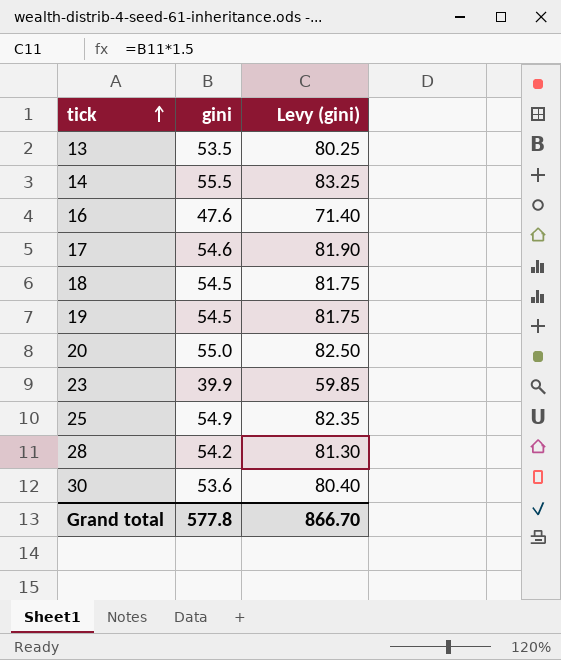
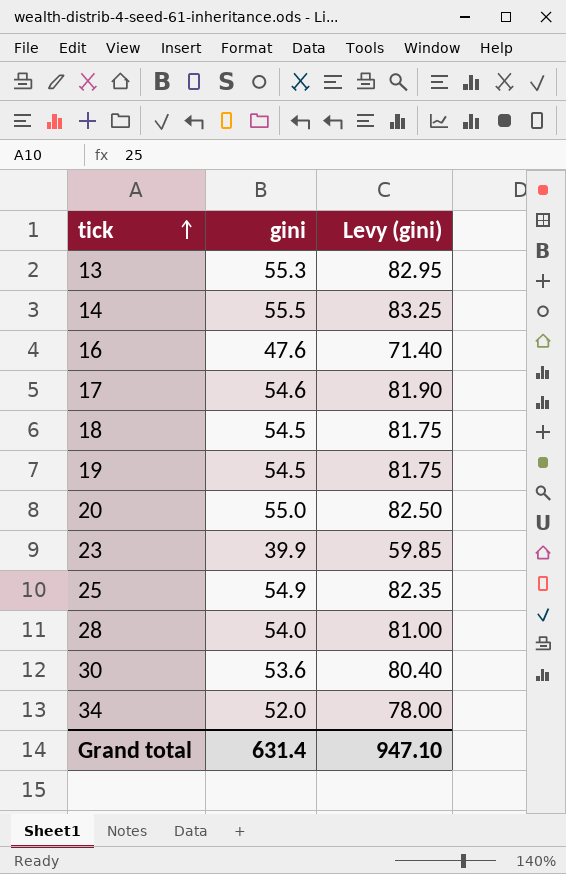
13 | gini: 53.5 -> 55.3
13 | Levy (gini): 80.25 -> 82.95
28 | gini: 54.2 -> 54.0
28 | Levy (gini): 81.30 -> 81.00
row 34: none -> 52.0 | 78.00
Grand total | gini: 577.8 -> 631.4
Grand total | Levy (gini): 866.70 -> 947.10

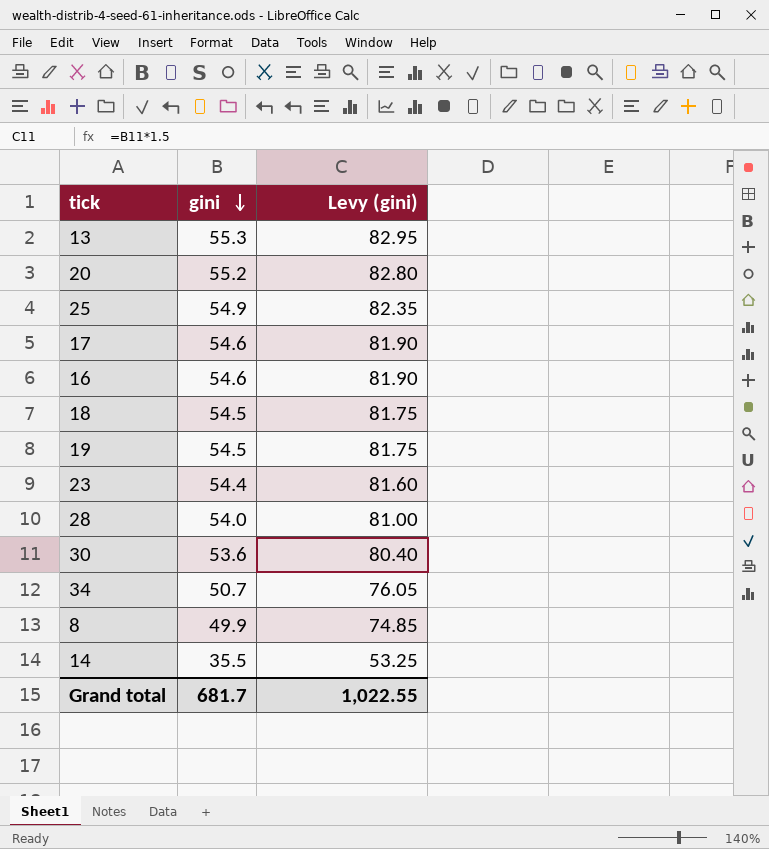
row order: tick ascending -> gini descending
20 | gini: 55.0 -> 55.2
20 | Levy (gini): 82.50 -> 82.80
16 | gini: 47.6 -> 54.6
16 | Levy (gini): 71.40 -> 81.90
23 | gini: 39.9 -> 54.4
23 | Levy (gini): 59.85 -> 81.60
34 | gini: 52.0 -> 50.7
34 | Levy (gini): 78.00 -> 76.05
row 8: none -> 49.9 | 74.85
14 | gini: 55.5 -> 35.5
14 | Levy (gini): 83.25 -> 53.25
Grand total | gini: 631.4 -> 681.7
Grand total | Levy (gini): 947.10 -> 1,022.55

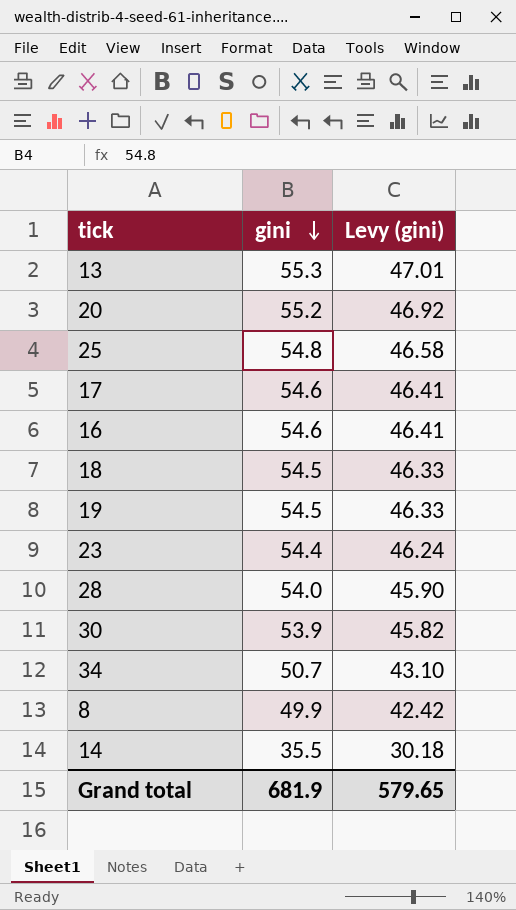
column Levy (gini) | formula: [gini] * 1.5 -> [gini] * 0.85
25 | gini: 54.9 -> 54.8
30 | gini: 53.6 -> 53.9
Grand total | gini: 681.7 -> 681.9
Grand total | Levy (gini): 1,022.55 -> 579.65

